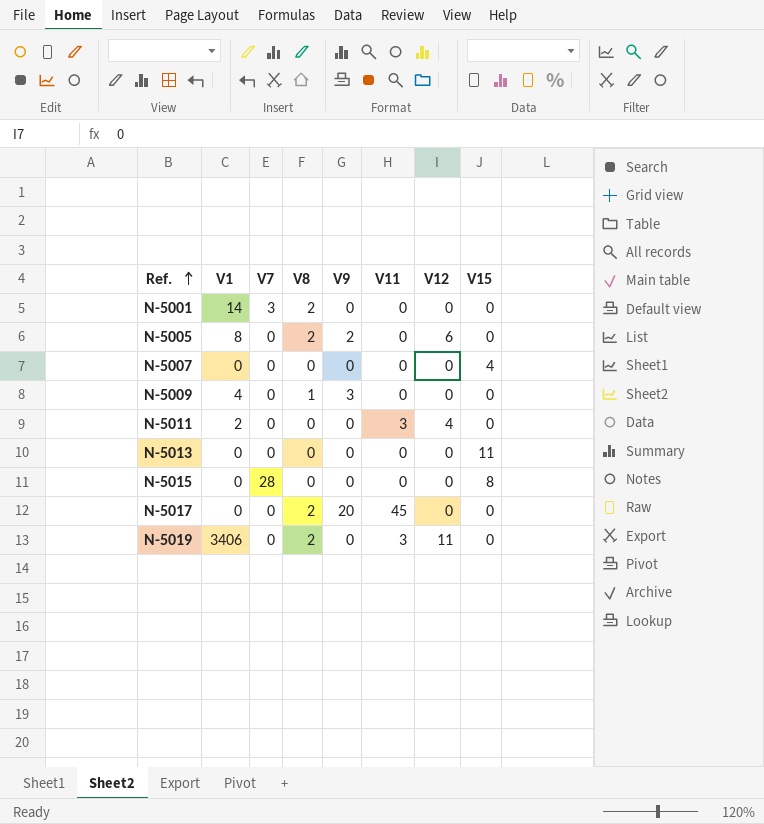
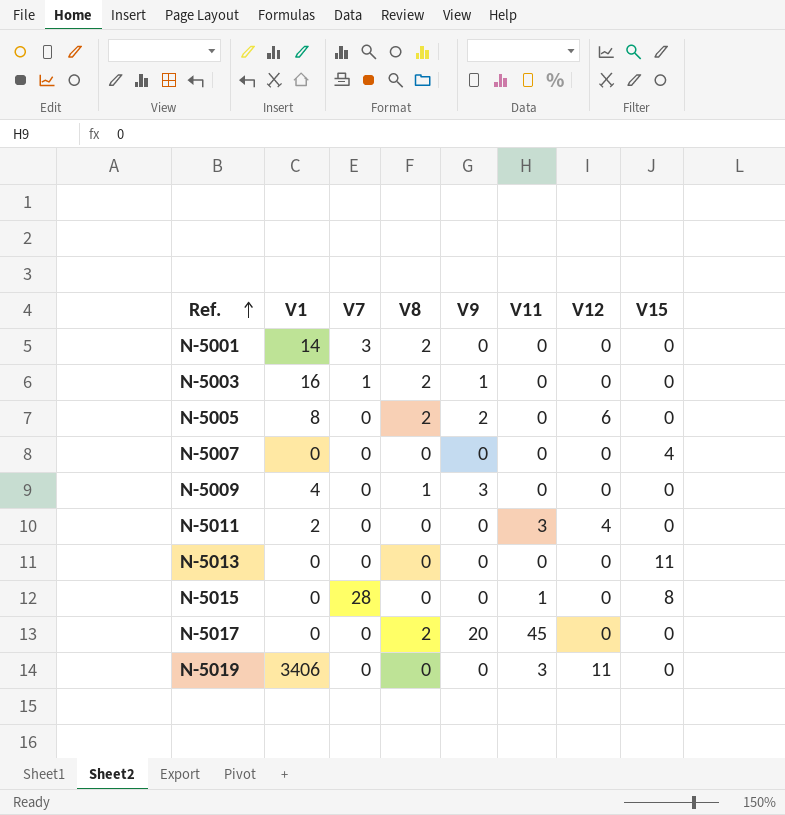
row N-5003: none -> 16 | 1 | 2 | 1 | 0 | 0 | 0
N-5015 | V11: 0 -> 1
N-5019 | V8: 2 -> 0

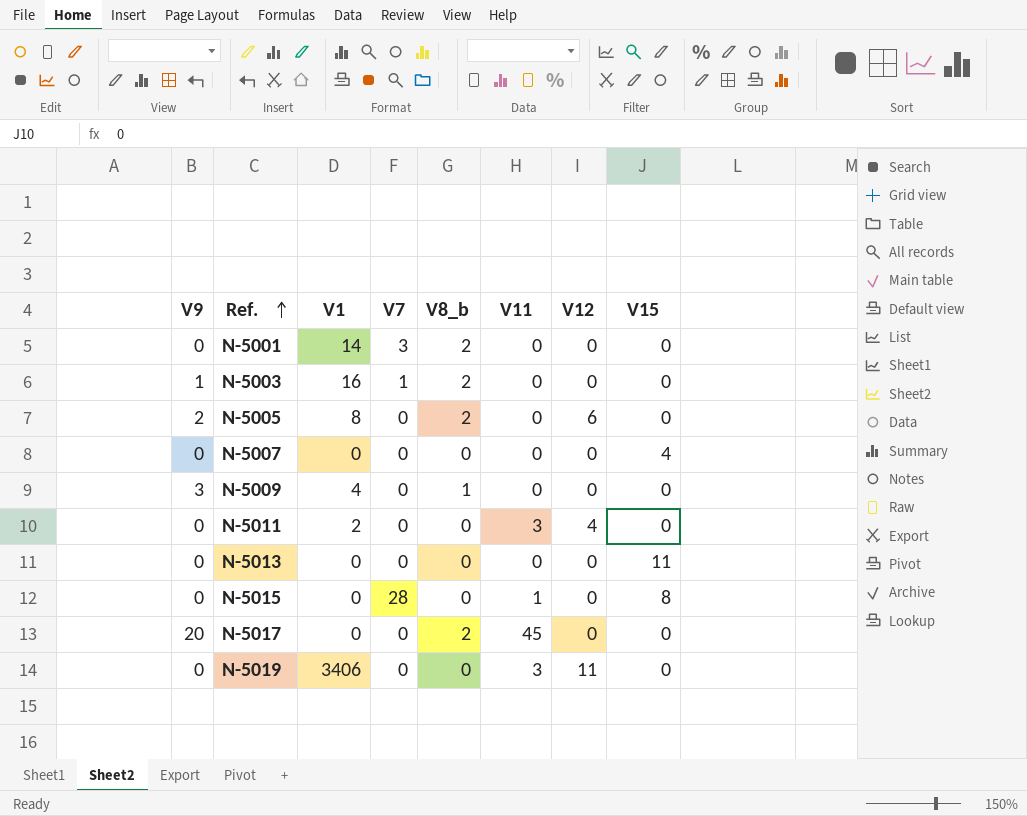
column V9 | position: 5 -> 1
column name: V8 -> V8_b

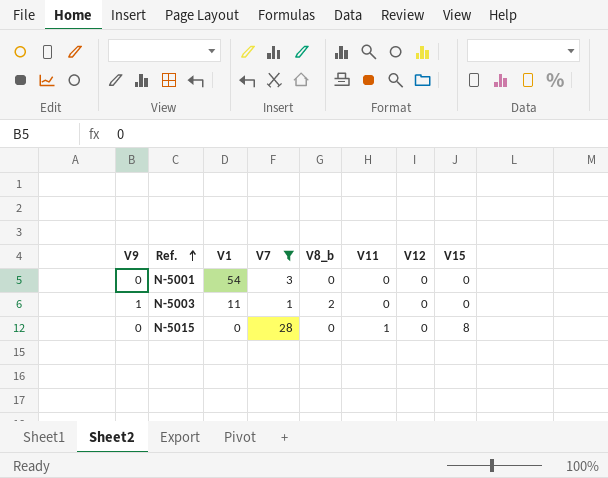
filter: none -> V7 != 0
N-5001 | V1: 14 -> 54
N-5001 | V8_b: 2 -> 0
N-5003 | V1: 16 -> 11

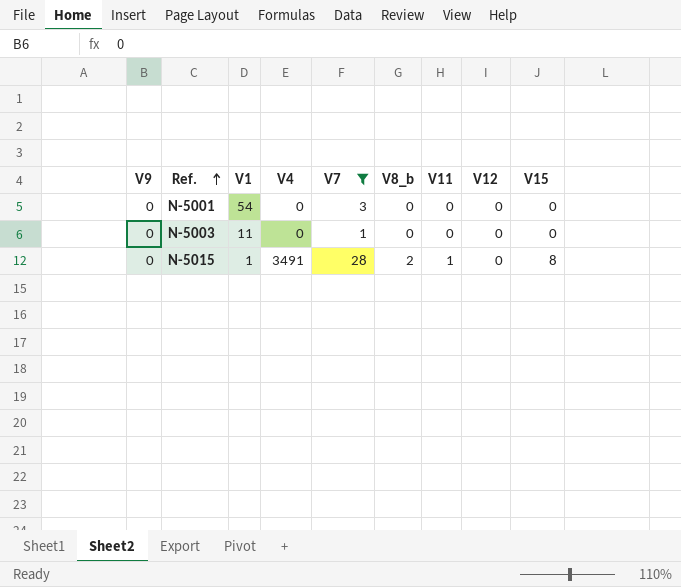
column V4 | position: none -> 4
N-5003 | V9: 1 -> 0
N-5003 | V8_b: 2 -> 0
N-5015 | V1: 0 -> 1
N-5015 | V8_b: 0 -> 2

